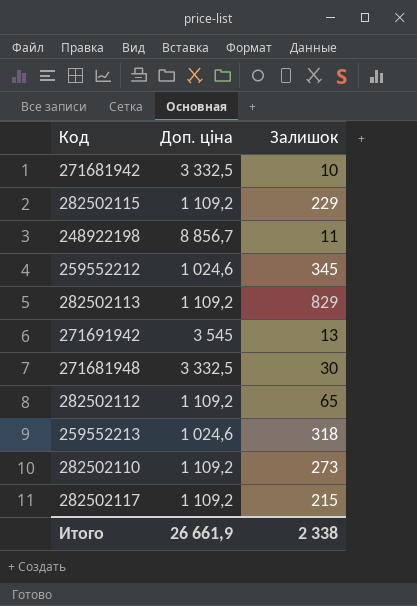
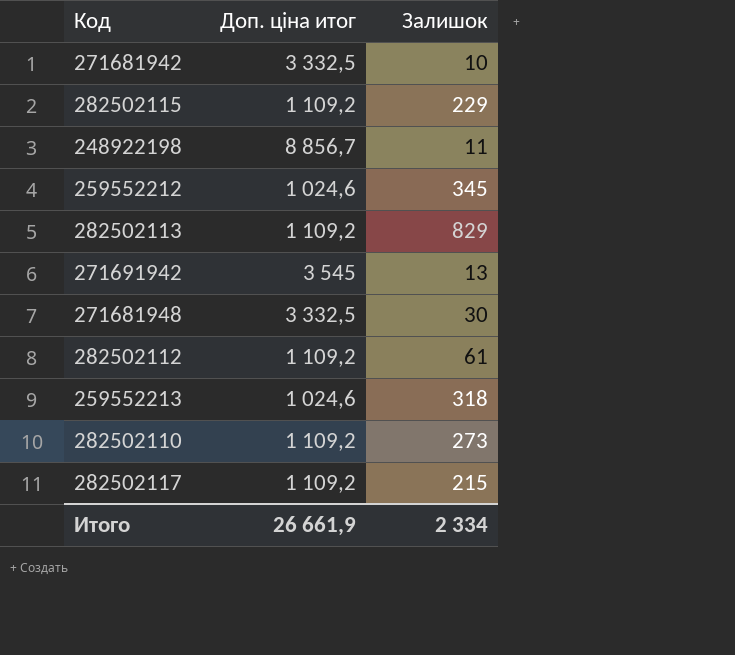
column name: Доп. ціна -> Доп. ціна итог
282502112 | Залишок: 65 -> 61
Итого | Залишок: 2 338 -> 2 334

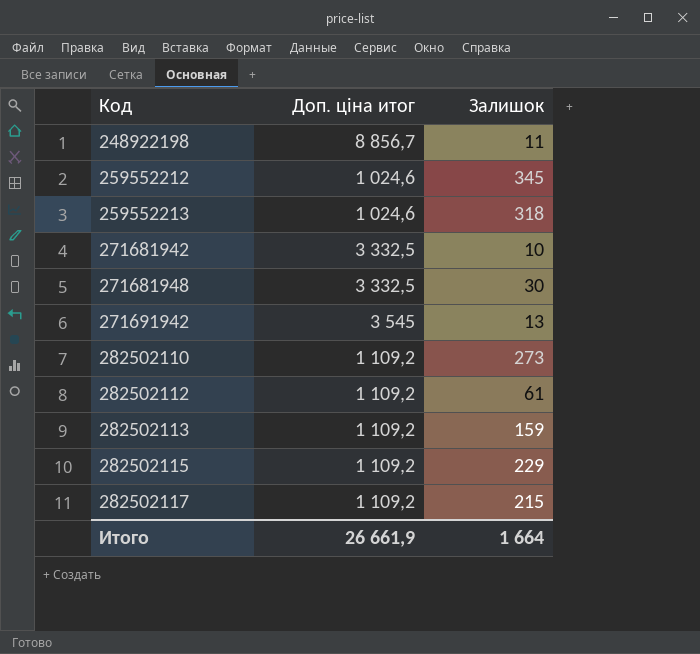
row order: none -> Код ascending
282502113 | Залишок: 829 -> 159
Итого | Залишок: 2 334 -> 1 664

